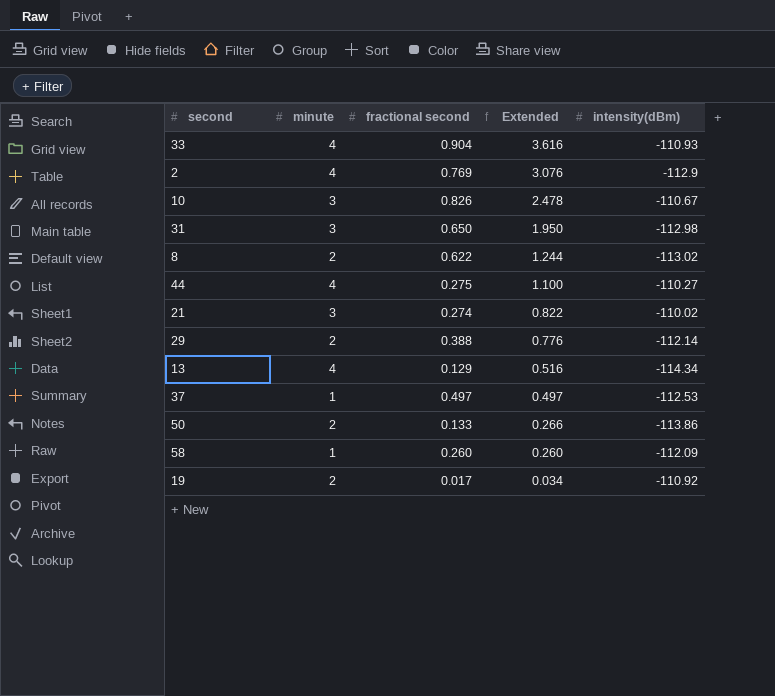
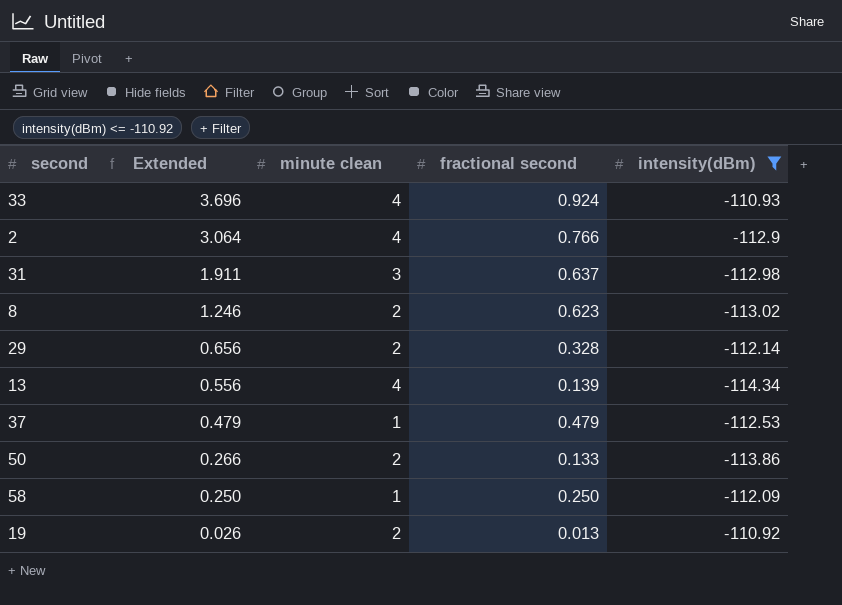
filter: none -> intensity(dBm) <= -110.92
column Extended | position: 4 -> 2
column name: minute -> minute clean
33 | Extended: 3.616 -> 3.696
33 | fractional second: 0.904 -> 0.924
2 | Extended: 3.076 -> 3.064
2 | fractional second: 0.769 -> 0.766
31 | Extended: 1.950 -> 1.911
31 | fractional second: 0.650 -> 0.637
8 | Extended: 1.244 -> 1.246
8 | fractional second: 0.622 -> 0.623
29 | Extended: 0.776 -> 0.656
29 | fractional second: 0.388 -> 0.328
13 | Extended: 0.516 -> 0.556
13 | fractional second: 0.129 -> 0.139
37 | Extended: 0.497 -> 0.479
37 | fractional second: 0.497 -> 0.479
58 | Extended: 0.260 -> 0.250
58 | fractional second: 0.260 -> 0.250
19 | Extended: 0.034 -> 0.026
19 | fractional second: 0.017 -> 0.013

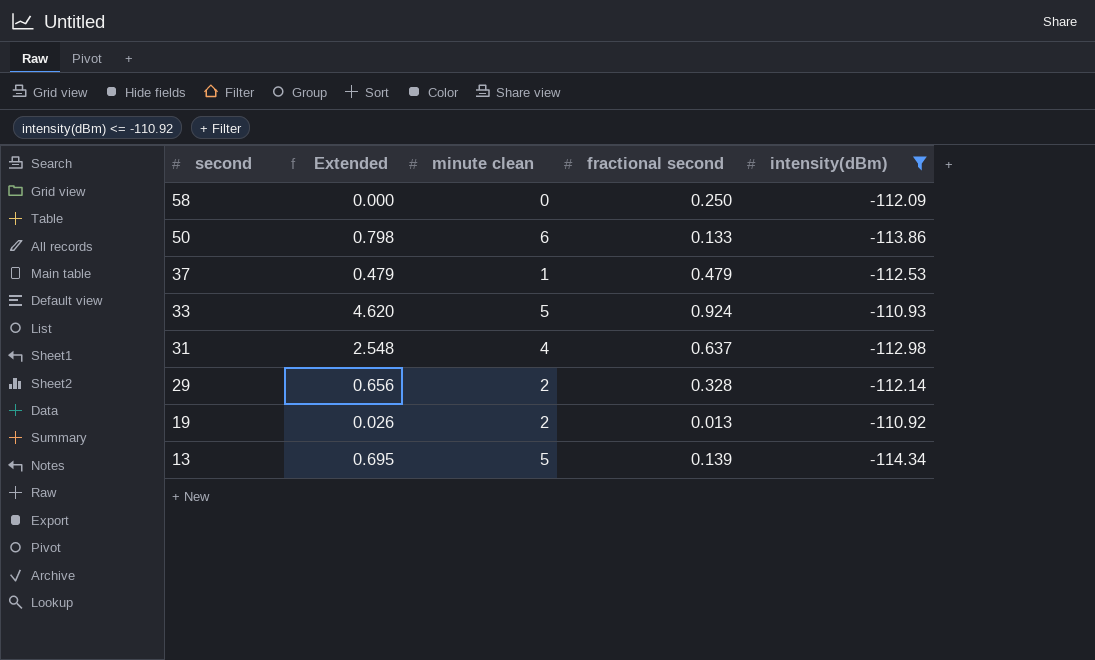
row order: Extended descending -> second descending
row 2: 3.064 | 4 | 0.766 | -112.9 -> none
row 8: 1.246 | 2 | 0.623 | -113.02 -> none
58 | Extended: 0.250 -> 0.000
58 | minute clean: 1 -> 0
50 | Extended: 0.266 -> 0.798
50 | minute clean: 2 -> 6
33 | Extended: 3.696 -> 4.620
33 | minute clean: 4 -> 5
31 | Extended: 1.911 -> 2.548
31 | minute clean: 3 -> 4
13 | Extended: 0.556 -> 0.695
13 | minute clean: 4 -> 5

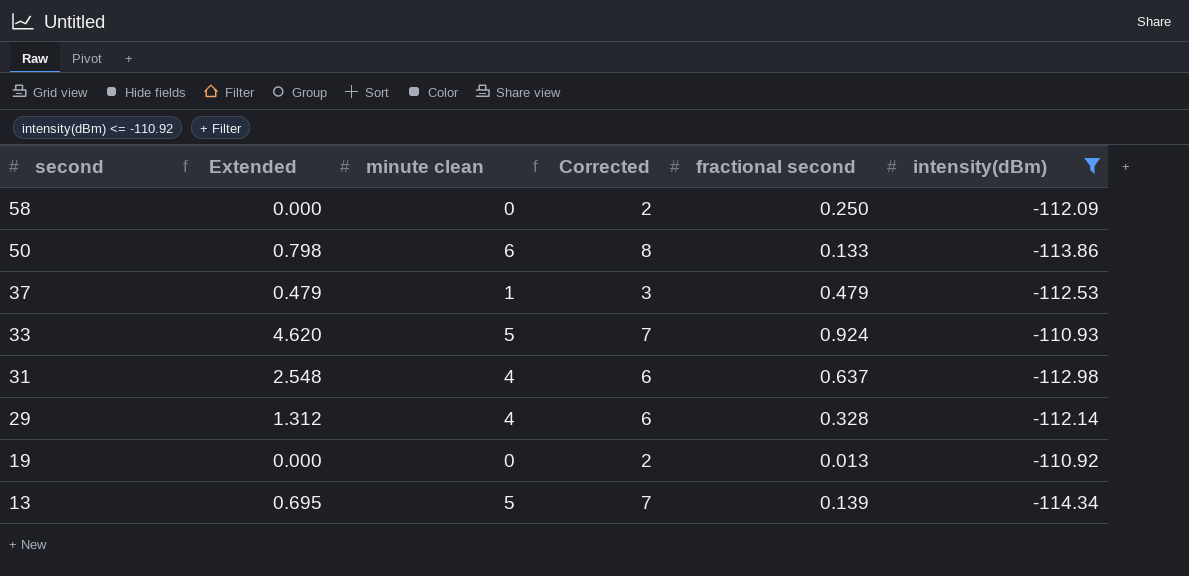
column Corrected | formula: none -> [minute clean] + 2
29 | Extended: 0.656 -> 1.312
29 | minute clean: 2 -> 4
19 | Extended: 0.026 -> 0.000
19 | minute clean: 2 -> 0

